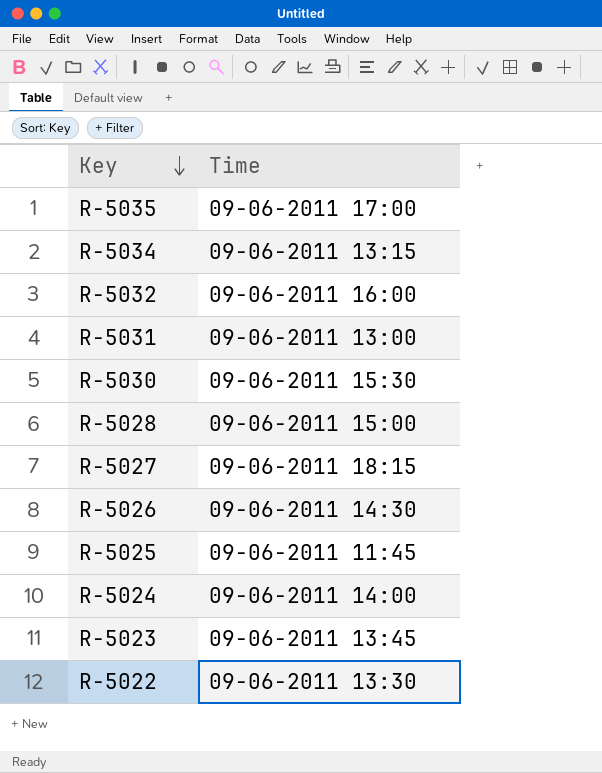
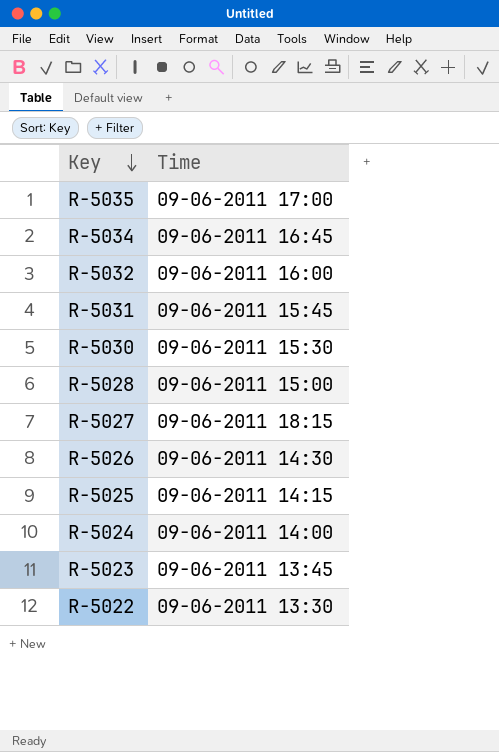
R-5034 | Time: 09-06-2011 13:15 -> 09-06-2011 16:45
R-5031 | Time: 09-06-2011 13:00 -> 09-06-2011 15:45
R-5025 | Time: 09-06-2011 11:45 -> 09-06-2011 14:15

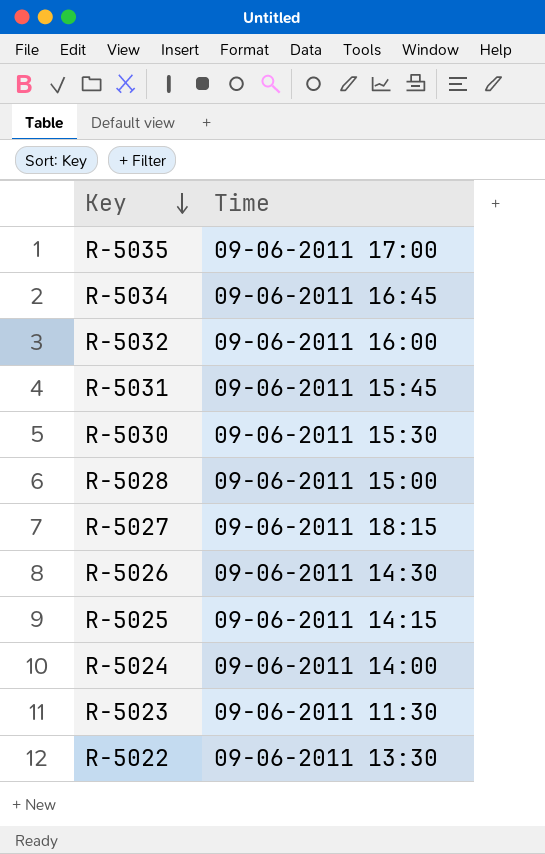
R-5023 | Time: 09-06-2011 13:45 -> 09-06-2011 11:30

